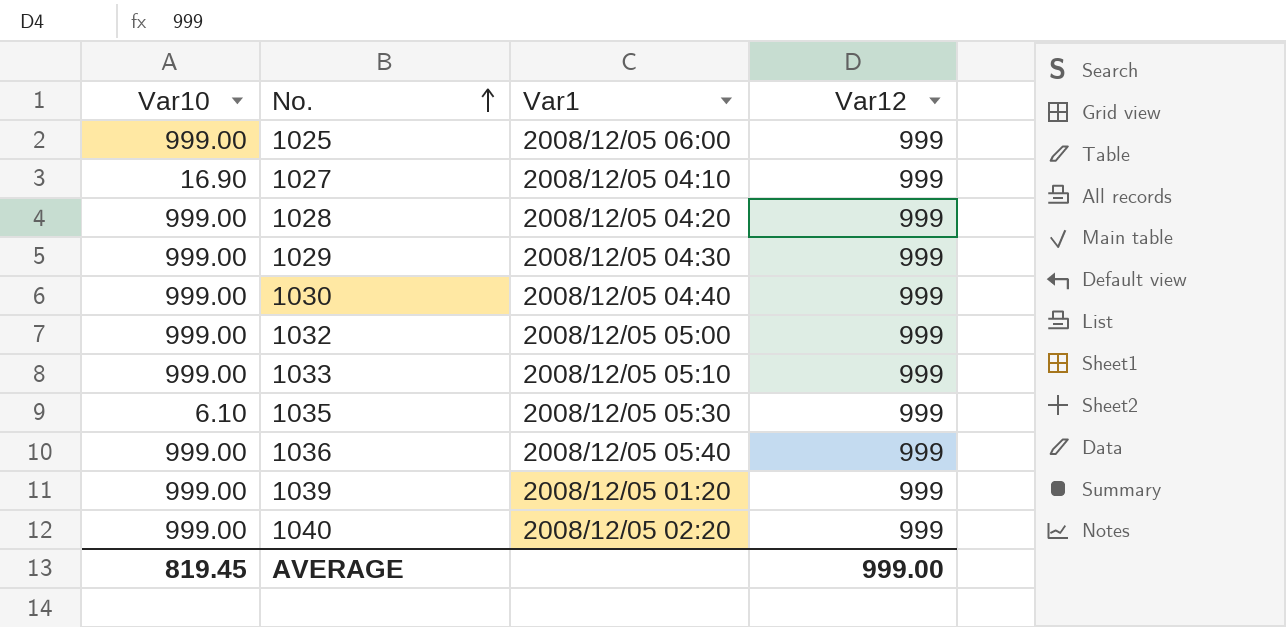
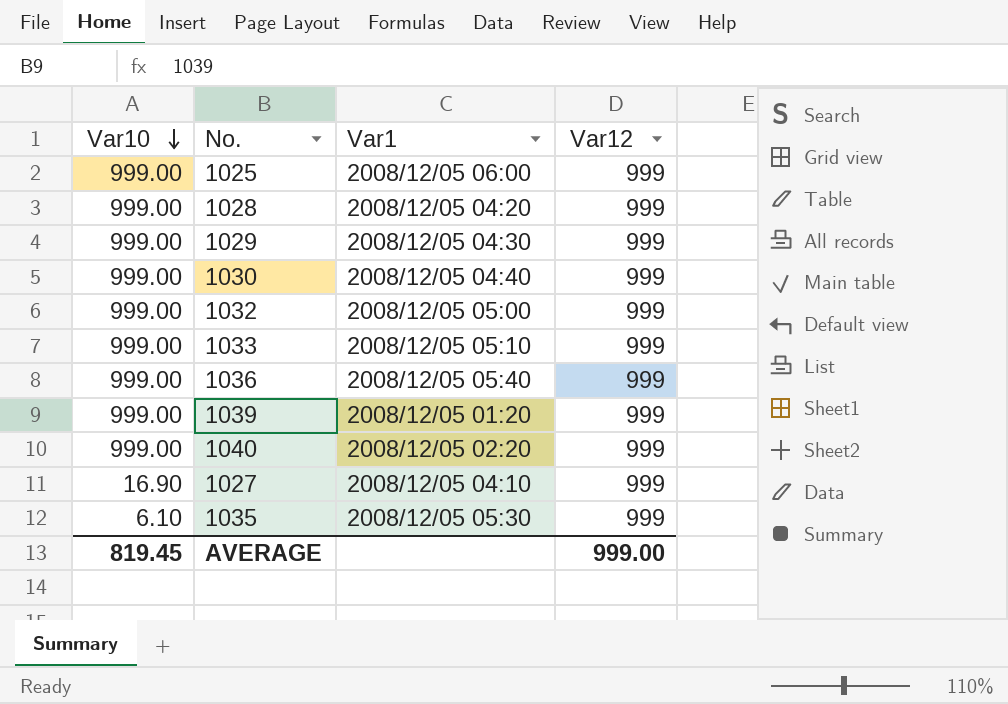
row order: No. ascending -> Var10 descending

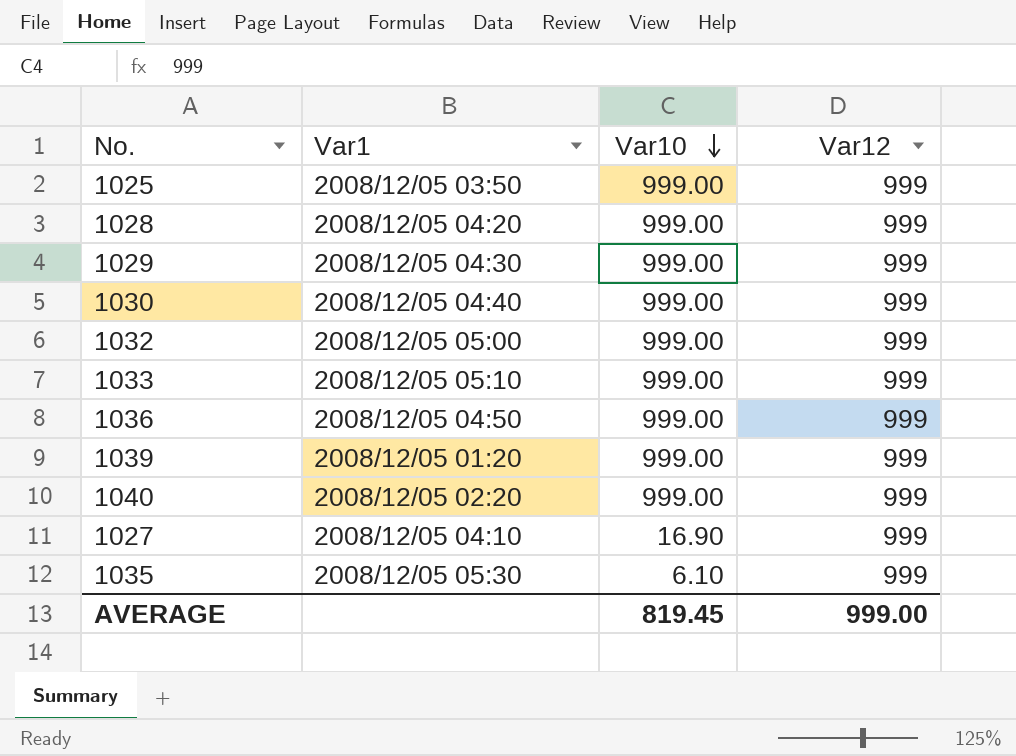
column Var10 | position: 1 -> 3
1025 | Var1: 2008/12/05 06:00 -> 2008/12/05 03:50
1036 | Var1: 2008/12/05 05:40 -> 2008/12/05 04:50

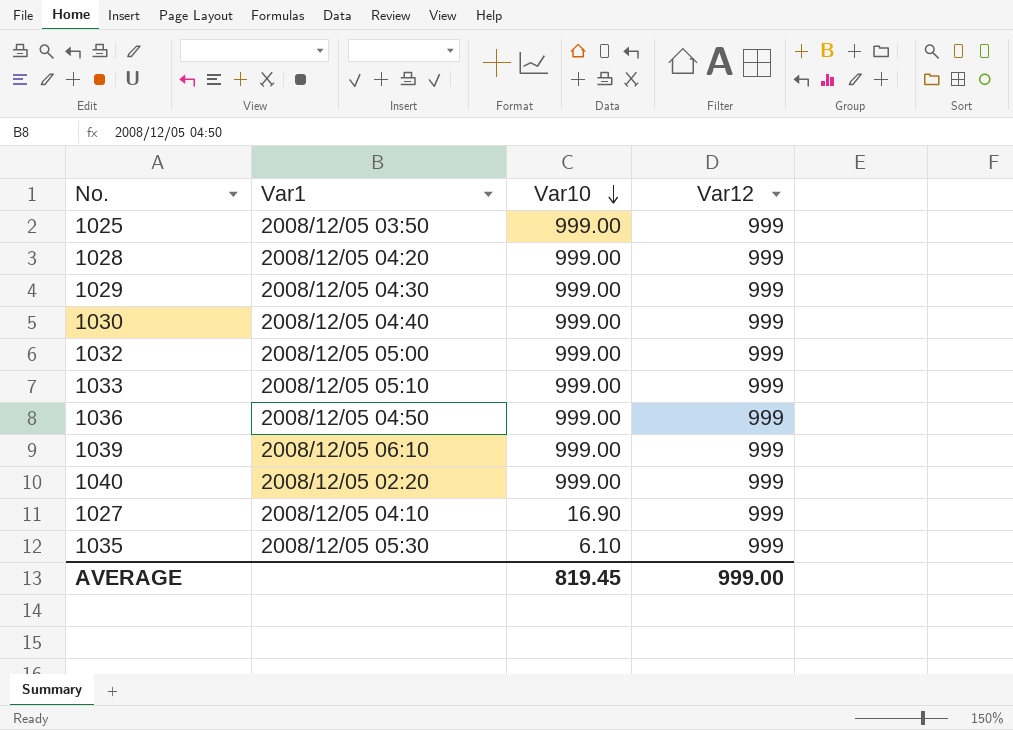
1039 | Var1: 2008/12/05 01:20 -> 2008/12/05 06:10

